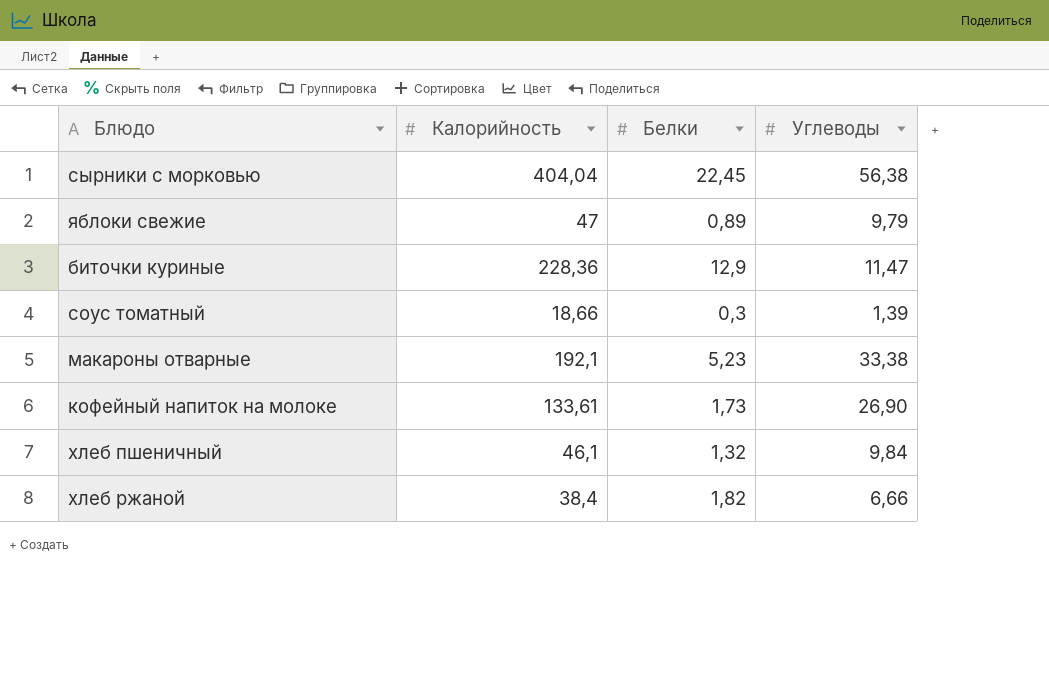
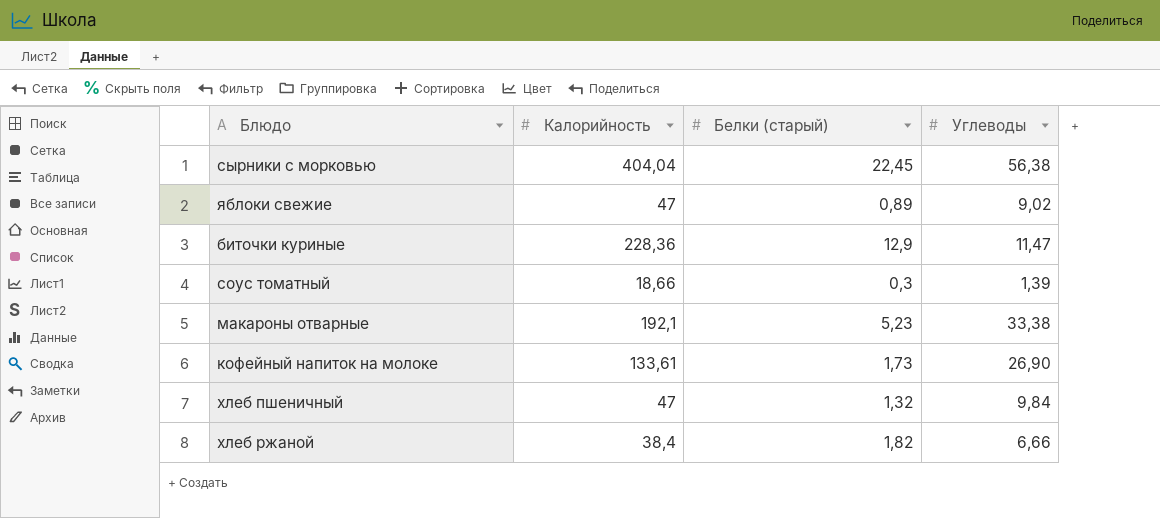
column name: Белки -> Белки (старый)
яблоки свежие | Углеводы: 9,79 -> 9,02
хлеб пшеничный | Калорийность: 46,1 -> 47

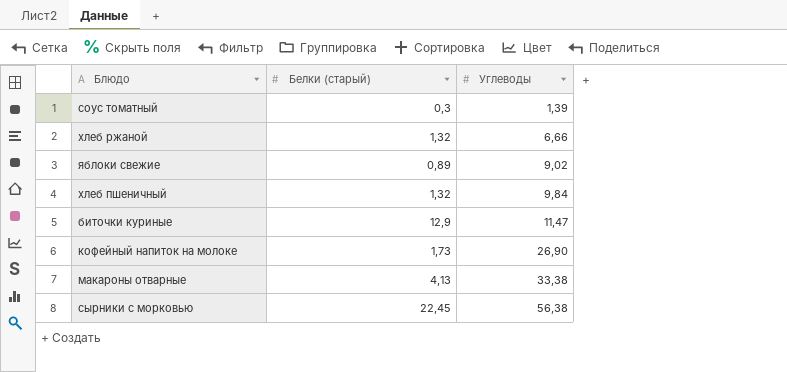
row order: none -> Углеводы ascending
column Калорийность | position: 2 -> none
хлеб ржаной | Белки (старый): 1,82 -> 1,32
макароны отварные | Белки (старый): 5,23 -> 4,13

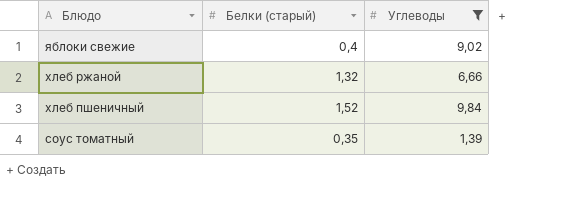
filter: none -> Углеводы <= 9,84
row order: Углеводы ascending -> Блюдо descending
яблоки свежие | Белки (старый): 0,89 -> 0,4
хлеб пшеничный | Белки (старый): 1,32 -> 1,52
соус томатный | Белки (старый): 0,3 -> 0,35

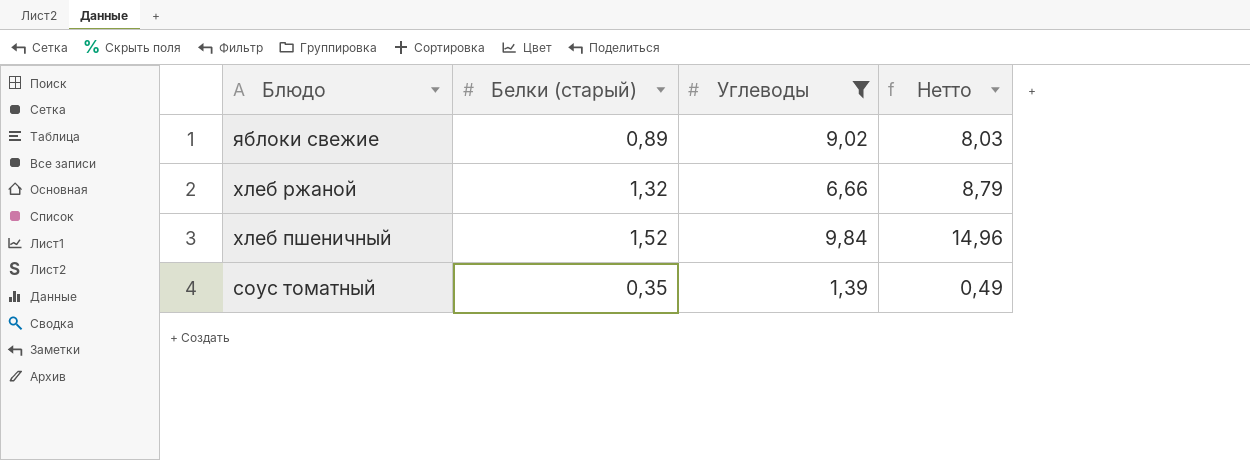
column Нетто | formula: none -> [Белки (старый)] * [Углеводы]
яблоки свежие | Белки (старый): 0,4 -> 0,89

